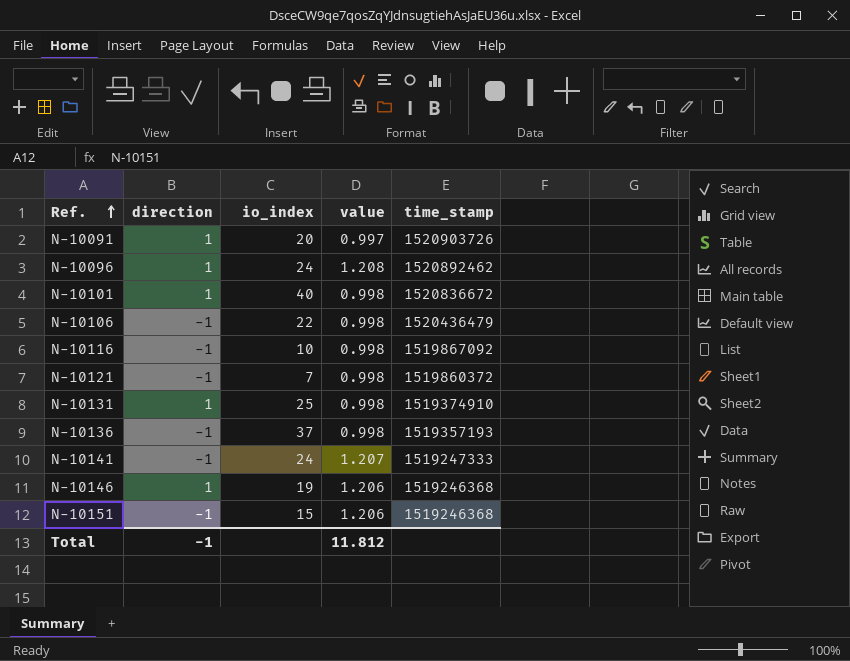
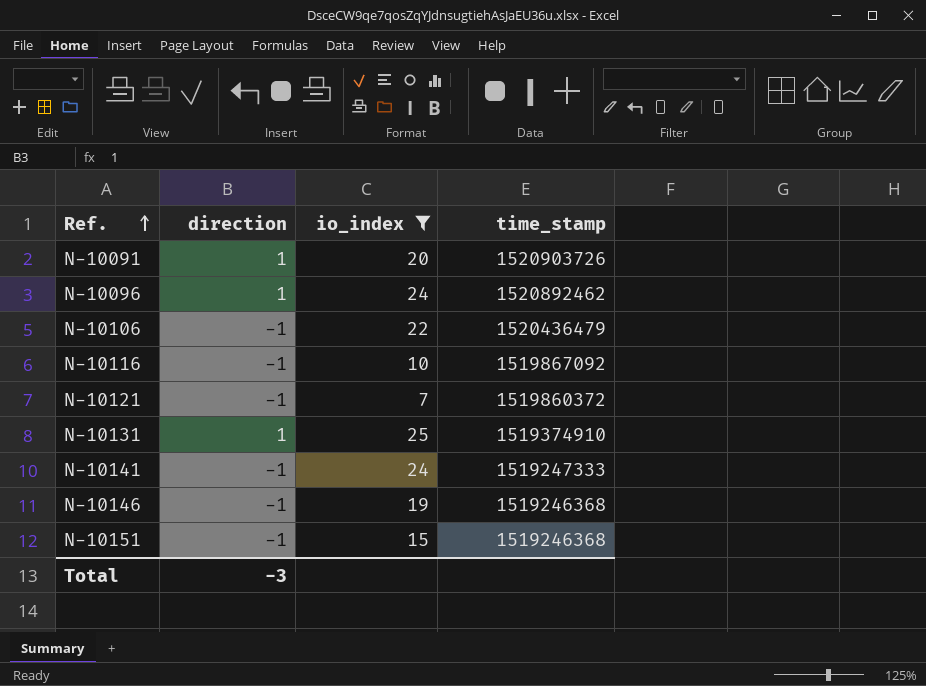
filter: none -> io_index <= 25
column value | position: 4 -> none
N-10146 | direction: 1 -> -1
Total | direction: -1 -> -3

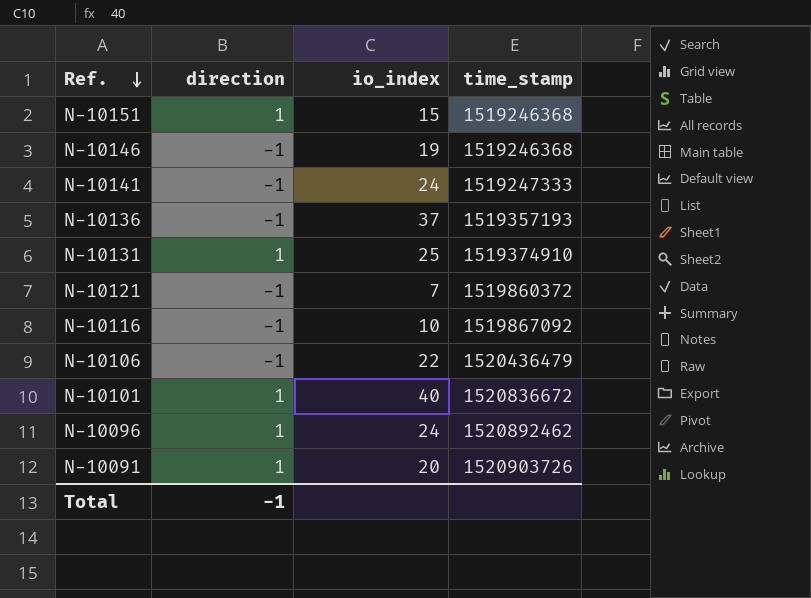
filter: io_index <= 25 -> none
row order: Ref. ascending -> Ref. descending
N-10151 | direction: -1 -> 1
Total | direction: -3 -> -1

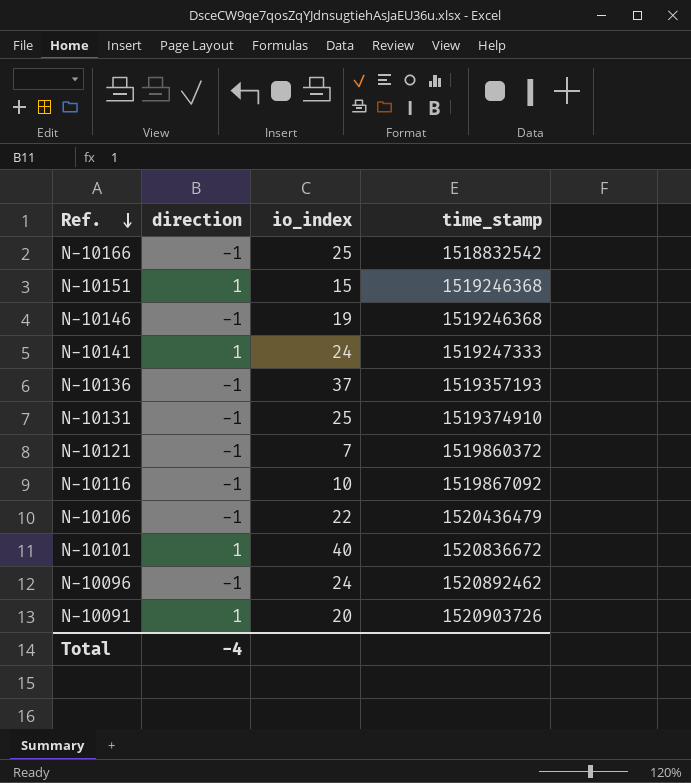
row N-10166: none -> -1 | 25 | 1518832542
N-10141 | direction: -1 -> 1
N-10131 | direction: 1 -> -1
N-10096 | direction: 1 -> -1
Total | direction: -1 -> -4

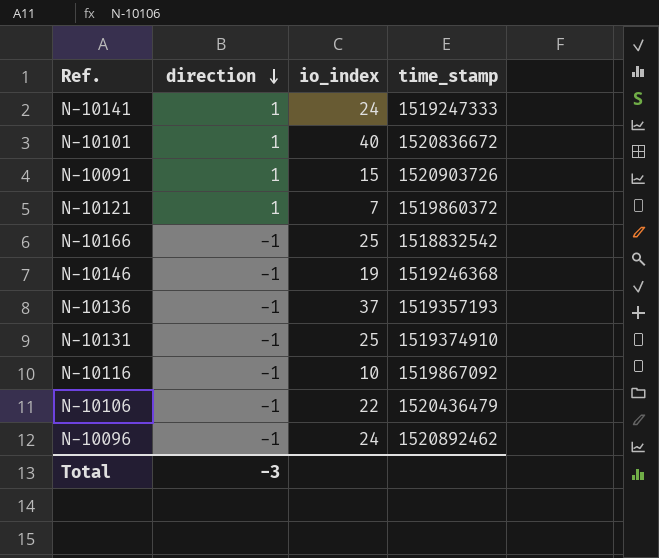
row order: Ref. descending -> direction descending
row N-10151: 1 | 15 | 1519246368 -> none
N-10091 | io_index: 20 -> 15
N-10121 | direction: -1 -> 1
Total | direction: -4 -> -3

